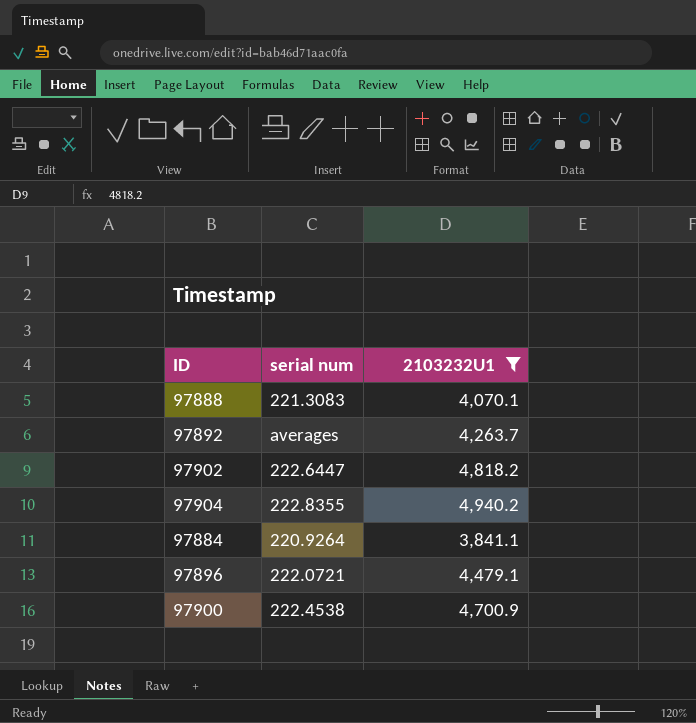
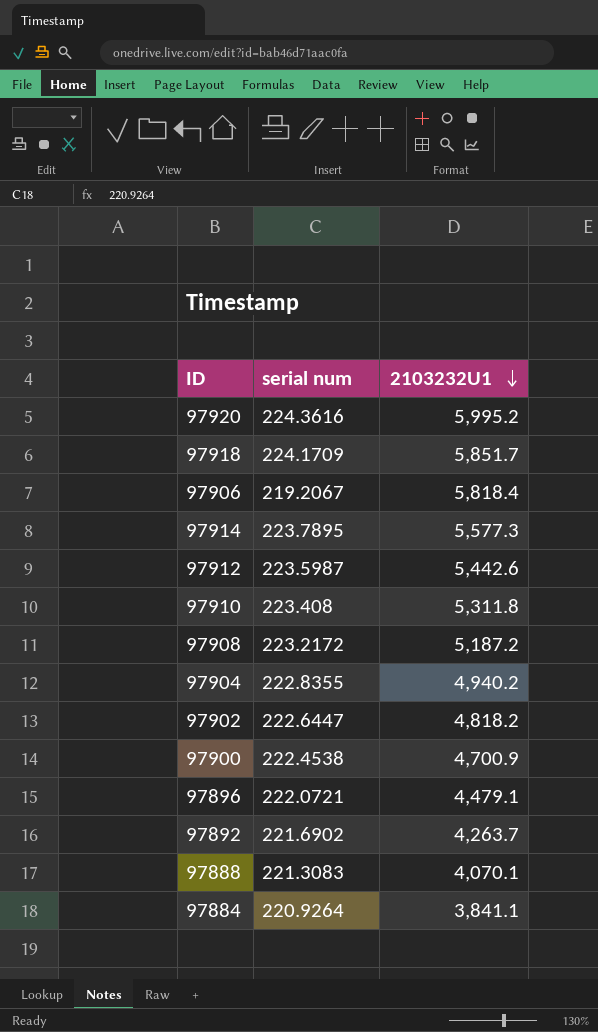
filter: 2103232U1 <= 4,940.2 -> none
row order: none -> 2103232U1 descending
97892 | serial num: averages -> 221.6902

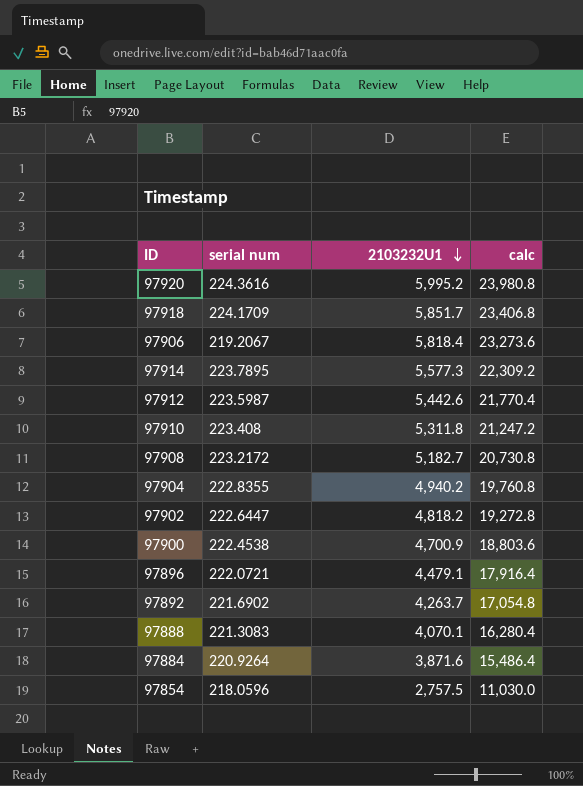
column calc | formula: none -> [2103232U1] * 4
97908 | 2103232U1: 5,187.2 -> 5,182.7
97884 | 2103232U1: 3,841.1 -> 3,871.6
row 97854: none -> 218.0596 | 2,757.5 | 11,030.0

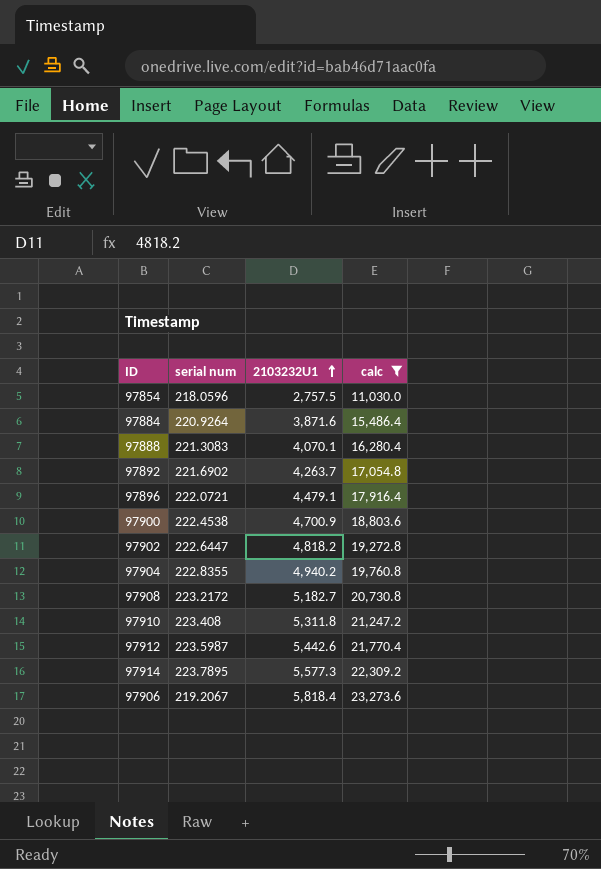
filter: none -> calc <= 23,273.6
row order: 2103232U1 descending -> 2103232U1 ascending

